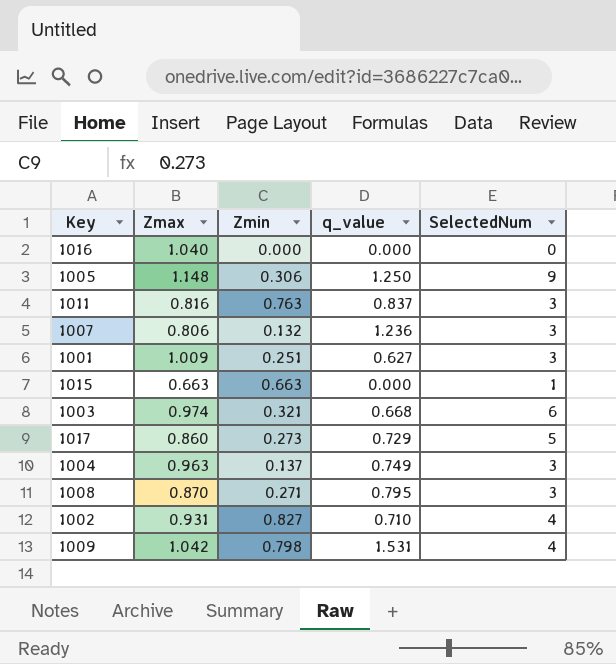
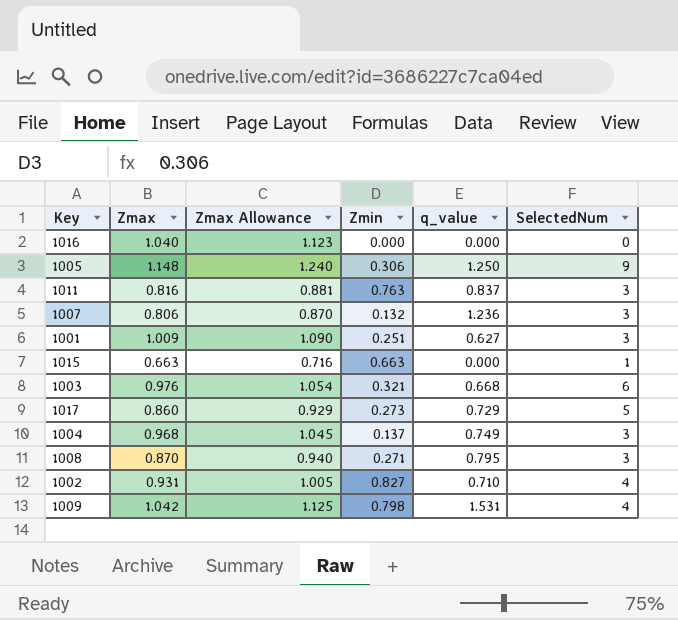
column Zmax Allowance | formula: none -> [Zmax] * 1.08
1003 | Zmax: 0.974 -> 0.976
1004 | Zmax: 0.963 -> 0.968

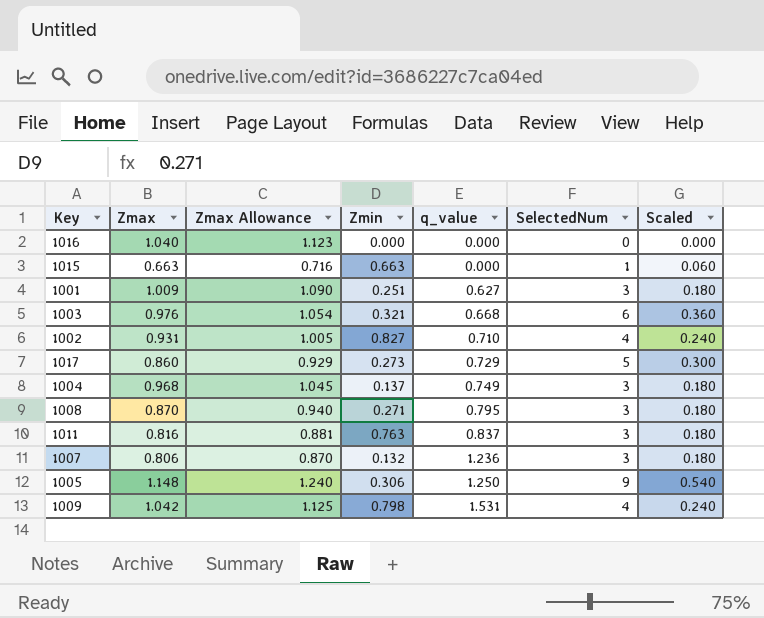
row order: none -> q_value ascending
column Scaled | formula: none -> [SelectedNum] * 0.06

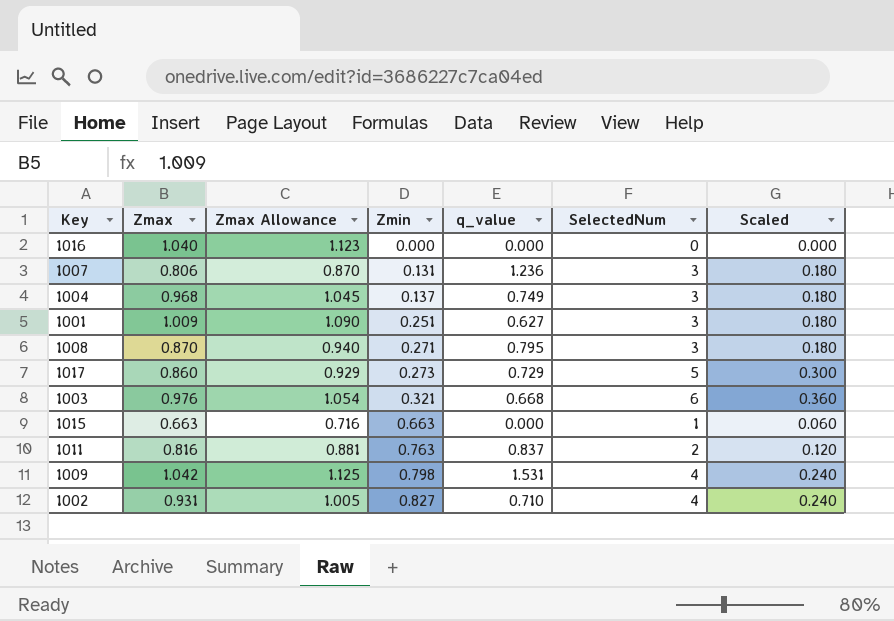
row order: q_value ascending -> Zmin ascending
row 1005: 1.148 | 1.240 | 0.306 | 1.250 | 9 | 0.540 -> none
1007 | Zmin: 0.132 -> 0.131
1011 | SelectedNum: 3 -> 2
1011 | Scaled: 0.180 -> 0.120

